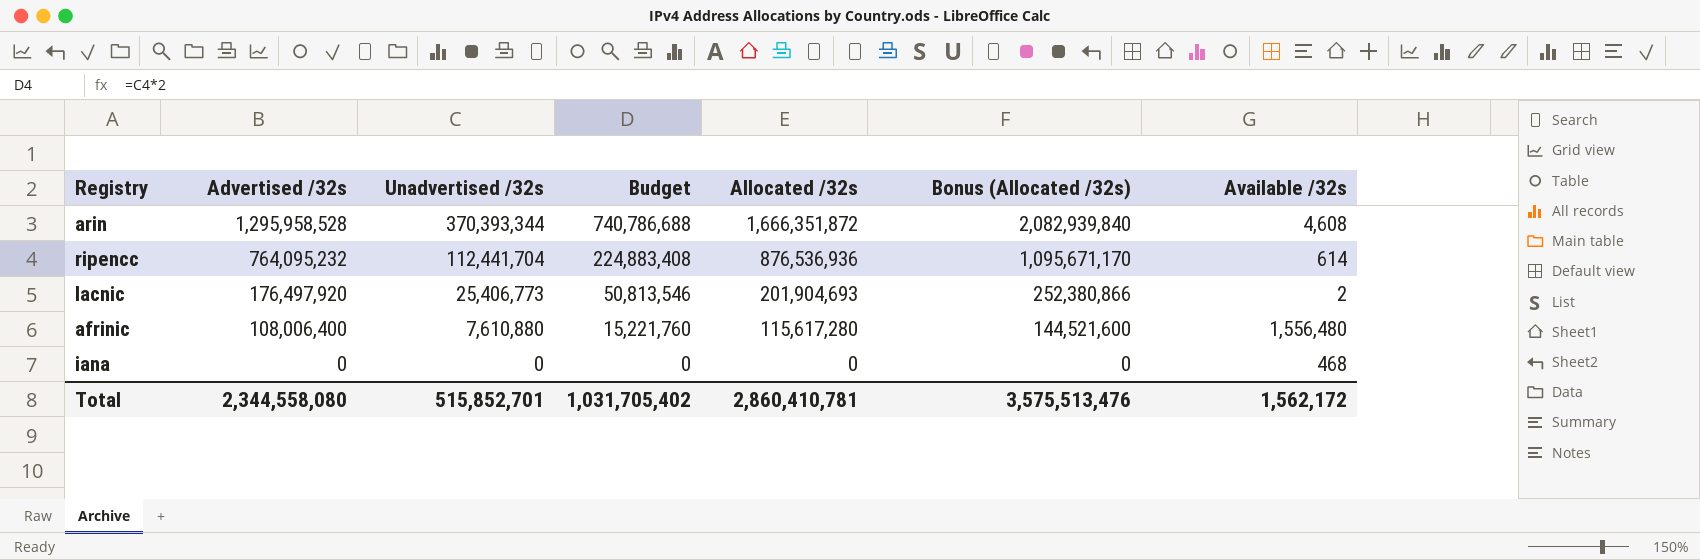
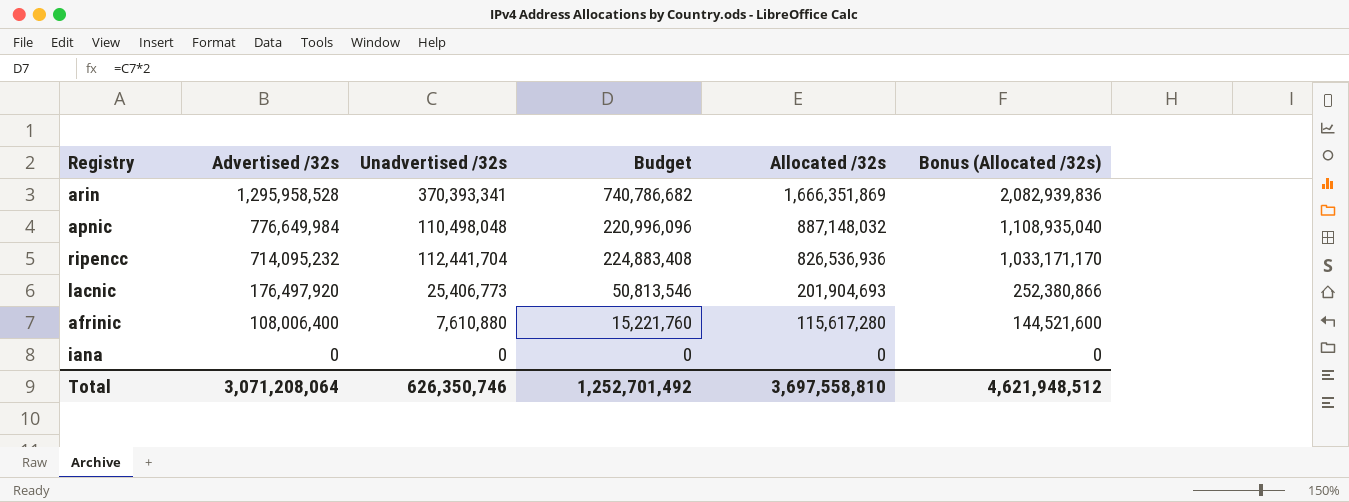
column Available /32s | position: 7 -> none
arin | Unadvertised /32s: 370,393,344 -> 370,393,341
arin | Budget: 740,786,688 -> 740,786,682
arin | Allocated /32s: 1,666,351,872 -> 1,666,351,869
arin | Bonus (Allocated /32s): 2,082,939,840 -> 2,082,939,836
row apnic: none -> 776,649,984 | 110,498,048 | 220,996,096 | 887,148,032 | 1,108,935,040
ripencc | Advertised /32s: 764,095,232 -> 714,095,232
ripencc | Allocated /32s: 876,536,936 -> 826,536,936
ripencc | Bonus (Allocated /32s): 1,095,671,170 -> 1,033,171,170
Total | Advertised /32s: 2,344,558,080 -> 3,071,208,064
Total | Unadvertised /32s: 515,852,701 -> 626,350,746
Total | Budget: 1,031,705,402 -> 1,252,701,492
Total | Allocated /32s: 2,860,410,781 -> 3,697,558,810
Total | Bonus (Allocated /32s): 3,575,513,476 -> 4,621,948,512

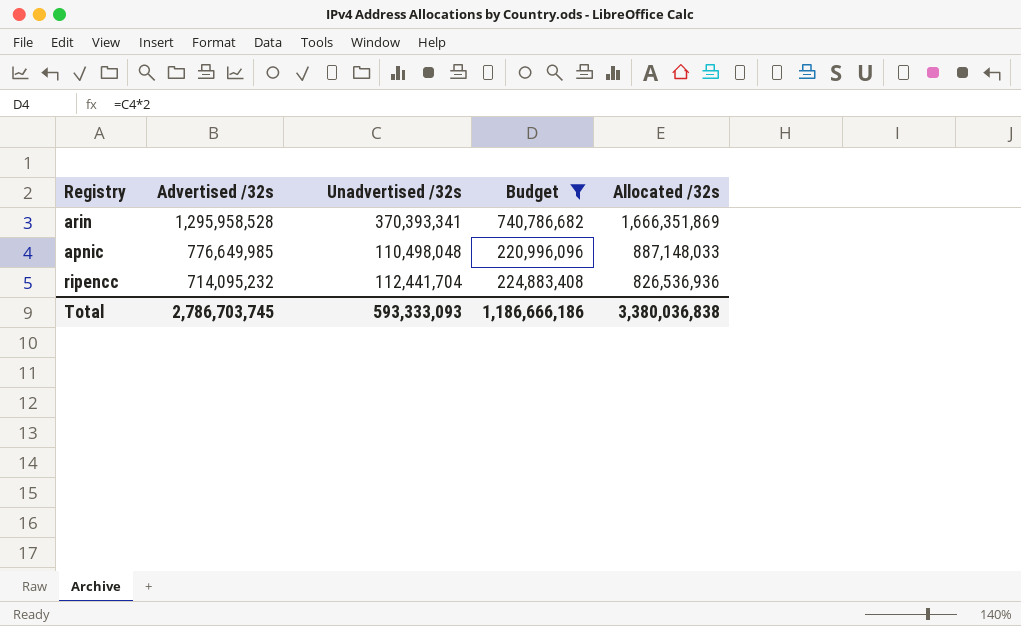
filter: none -> Budget >= 220,996,096
column Bonus (Allocated /32s) | formula: [Allocated /32s] * 1.25 -> none
apnic | Advertised /32s: 776,649,984 -> 776,649,985
apnic | Allocated /32s: 887,148,032 -> 887,148,033
Total | Advertised /32s: 3,071,208,064 -> 2,786,703,745
Total | Unadvertised /32s: 626,350,746 -> 593,333,093
Total | Budget: 1,252,701,492 -> 1,186,666,186
Total | Allocated /32s: 3,697,558,810 -> 3,380,036,838

